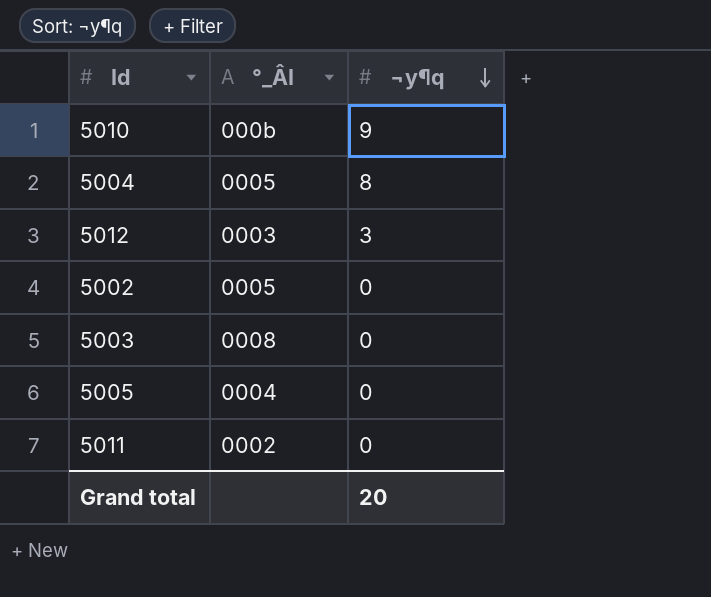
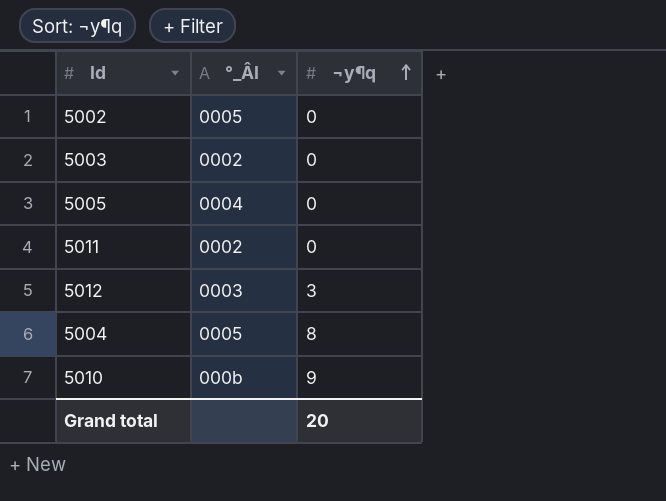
row order: ¬y¶q descending -> ¬y¶q ascending
5003 | °_ÂI: 0008 -> 0002

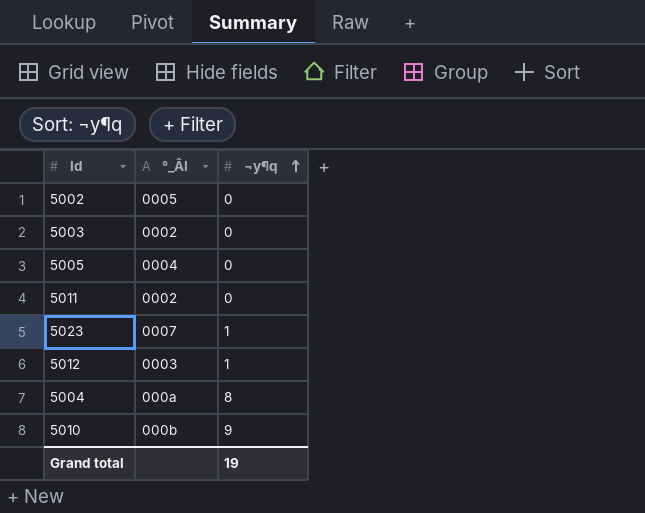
row 5023: none -> 0007 | 1
5012 | ¬y¶q: 3 -> 1
5004 | °_ÂI: 0005 -> 000a
Grand total | ¬y¶q: 20 -> 19

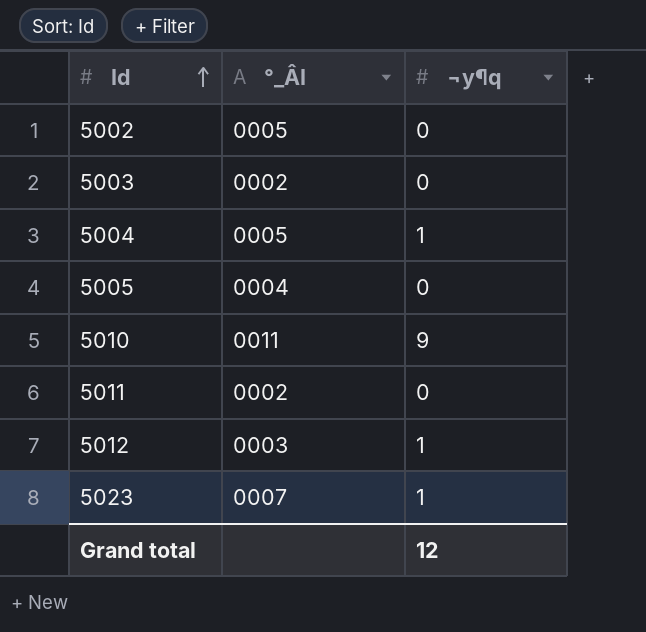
row order: ¬y¶q ascending -> Id ascending
5004 | °_ÂI: 000a -> 0005
5004 | ¬y¶q: 8 -> 1
5010 | °_ÂI: 000b -> 0011
Grand total | ¬y¶q: 19 -> 12

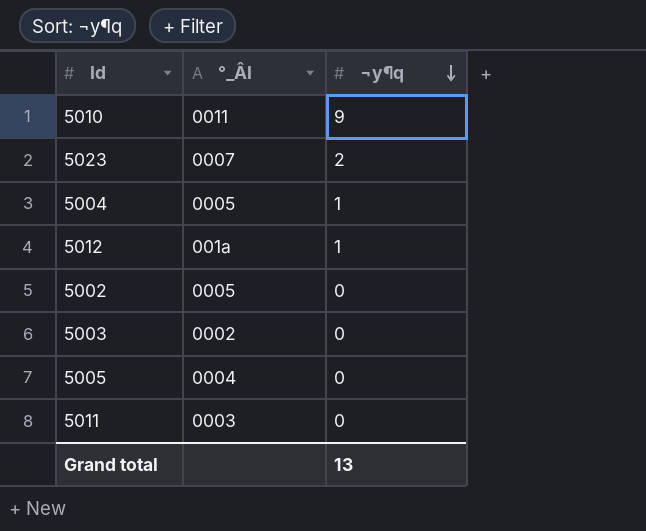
row order: Id ascending -> ¬y¶q descending
5023 | ¬y¶q: 1 -> 2
5012 | °_ÂI: 0003 -> 001a
5011 | °_ÂI: 0002 -> 0003
Grand total | ¬y¶q: 12 -> 13

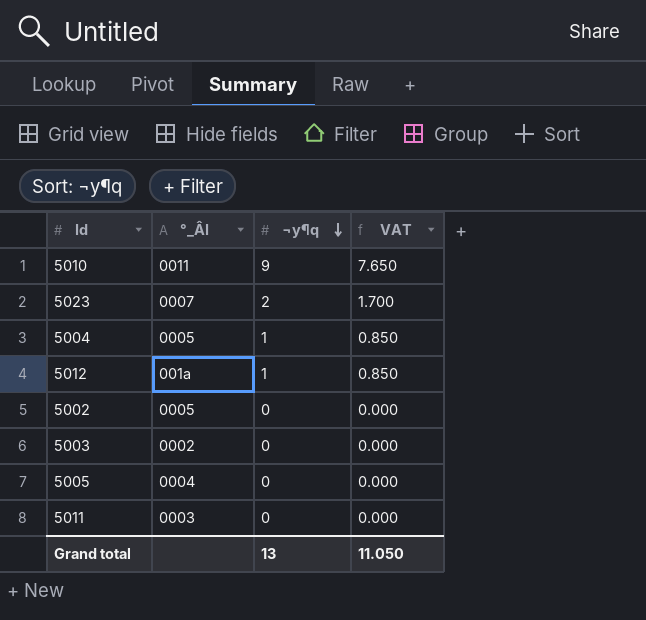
column VAT | formula: none -> [¬y¶q] * 0.85

